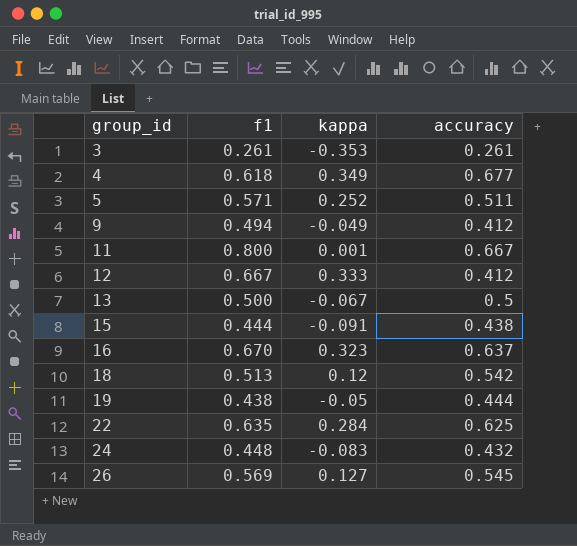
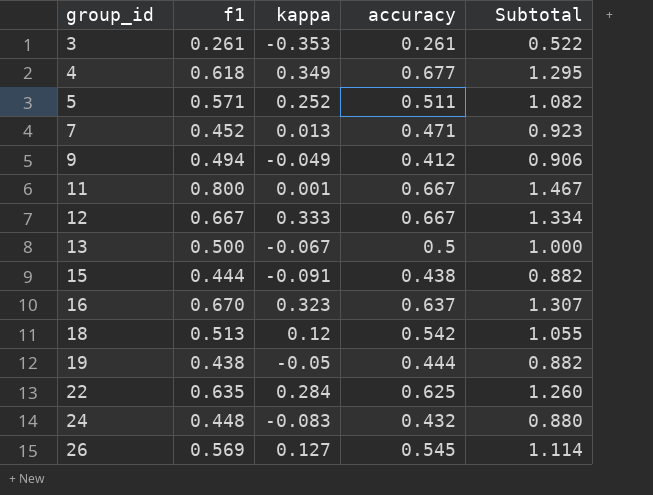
column Subtotal | formula: none -> [f1] + [accuracy]
row 7: none -> 0.452 | 0.013 | 0.471 | 0.923
12 | accuracy: 0.412 -> 0.667

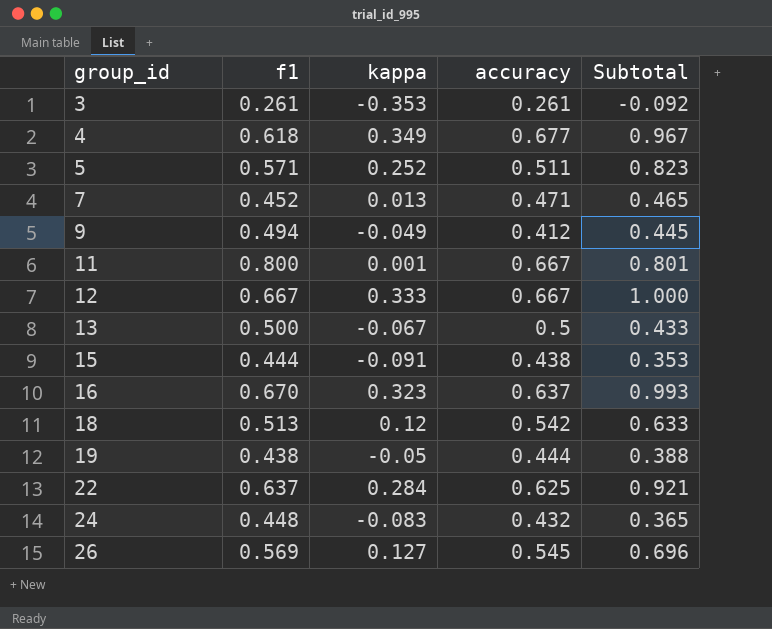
column Subtotal | formula: [f1] + [accuracy] -> [f1] + [kappa]
22 | f1: 0.635 -> 0.637

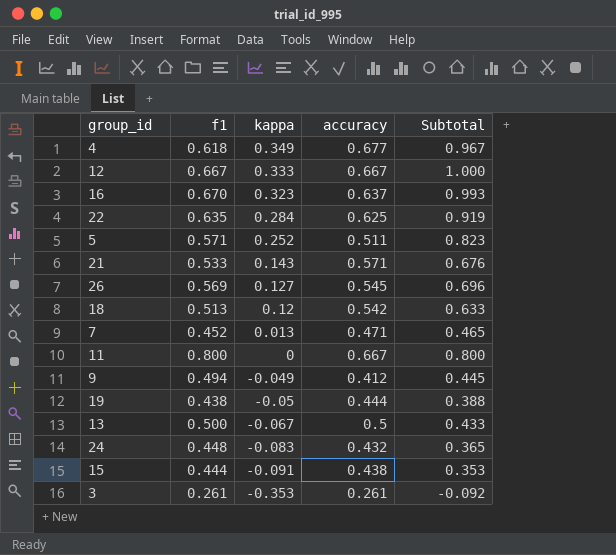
row order: group_id ascending -> kappa descending
22 | f1: 0.637 -> 0.635
22 | Subtotal: 0.921 -> 0.919
row 21: none -> 0.533 | 0.143 | 0.571 | 0.676
11 | kappa: 0.001 -> 0
11 | Subtotal: 0.801 -> 0.800

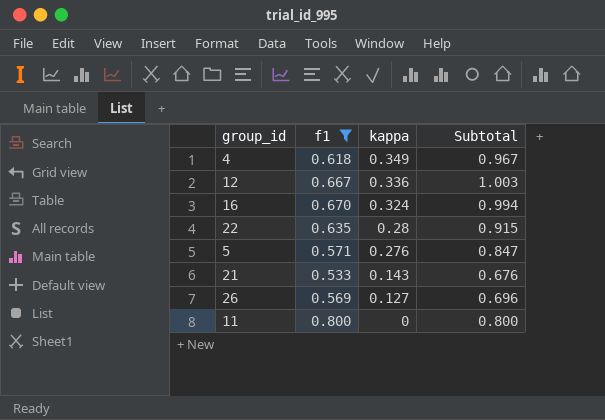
filter: none -> f1 >= 0.533
column accuracy | position: 4 -> none
12 | kappa: 0.333 -> 0.336
12 | Subtotal: 1.000 -> 1.003
16 | kappa: 0.323 -> 0.324
16 | Subtotal: 0.993 -> 0.994
22 | kappa: 0.284 -> 0.28
22 | Subtotal: 0.919 -> 0.915
5 | kappa: 0.252 -> 0.276
5 | Subtotal: 0.823 -> 0.847

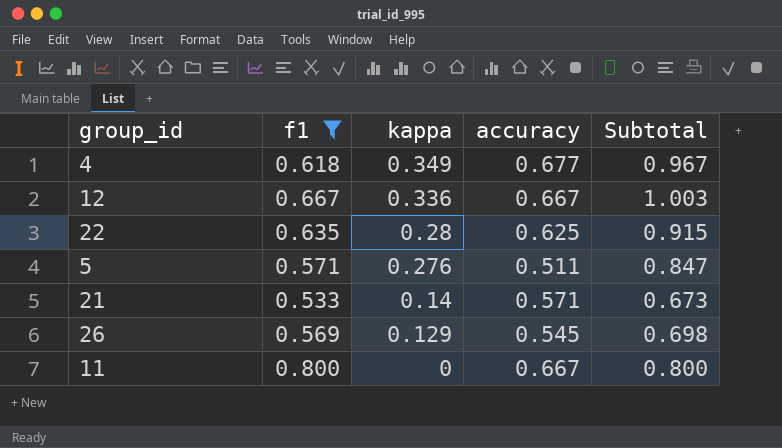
column accuracy | position: none -> 4
row 16: 0.670 | 0.324 | 0.994 -> none
21 | kappa: 0.143 -> 0.14
21 | Subtotal: 0.676 -> 0.673
26 | kappa: 0.127 -> 0.129
26 | Subtotal: 0.696 -> 0.698

